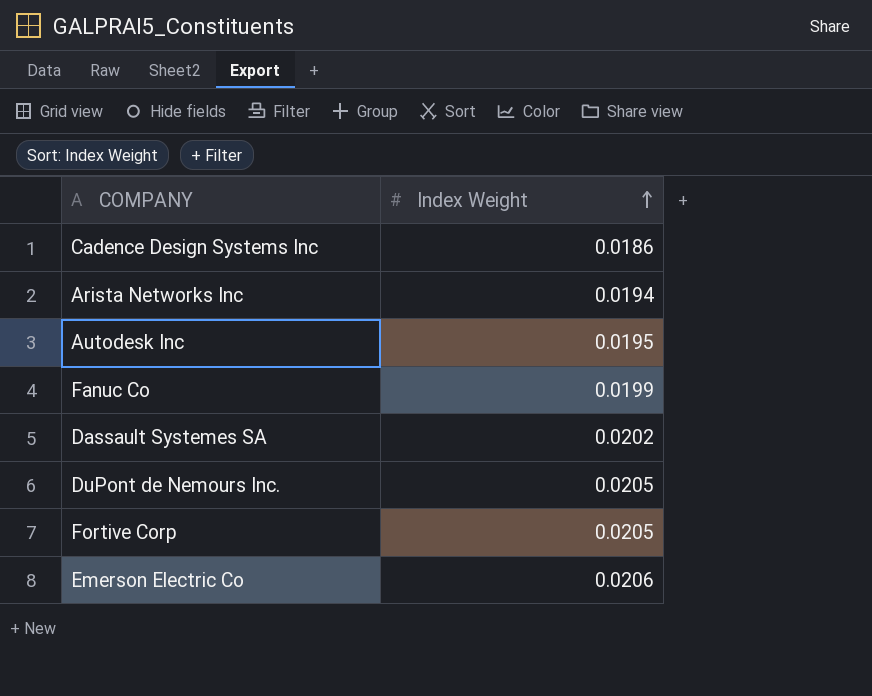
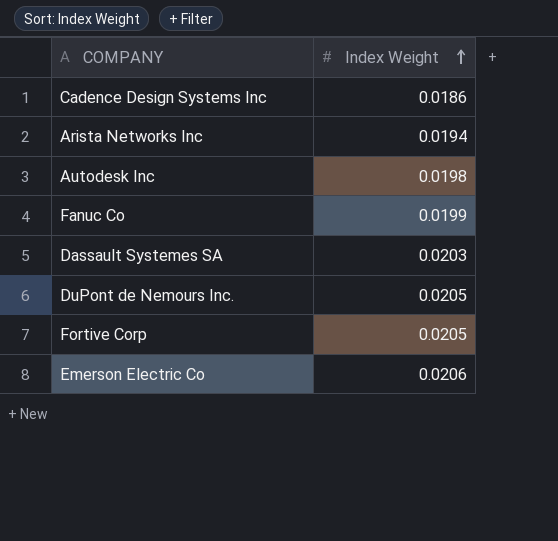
Autodesk Inc | Index Weight: 0.0195 -> 0.0198
Dassault Systemes SA | Index Weight: 0.0202 -> 0.0203

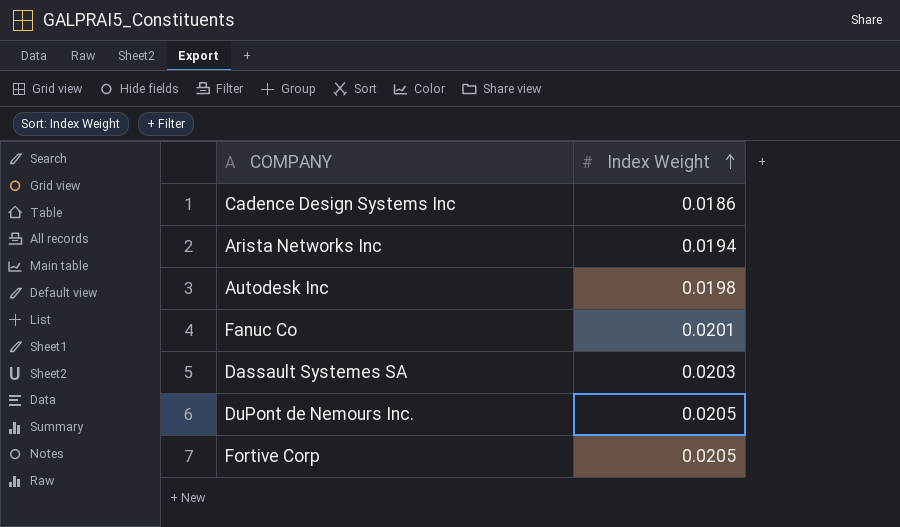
row Emerson Electric Co: 0.0206 -> none
Fanuc Co | Index Weight: 0.0199 -> 0.0201

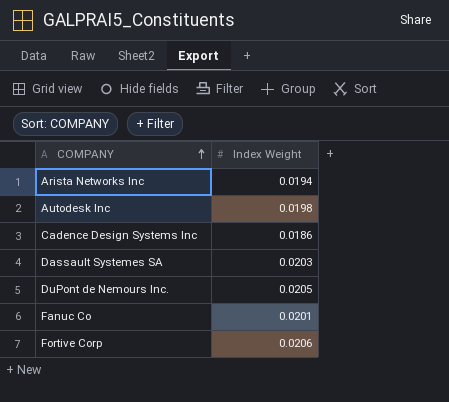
row order: Index Weight ascending -> COMPANY ascending
Fortive Corp | Index Weight: 0.0205 -> 0.0206

